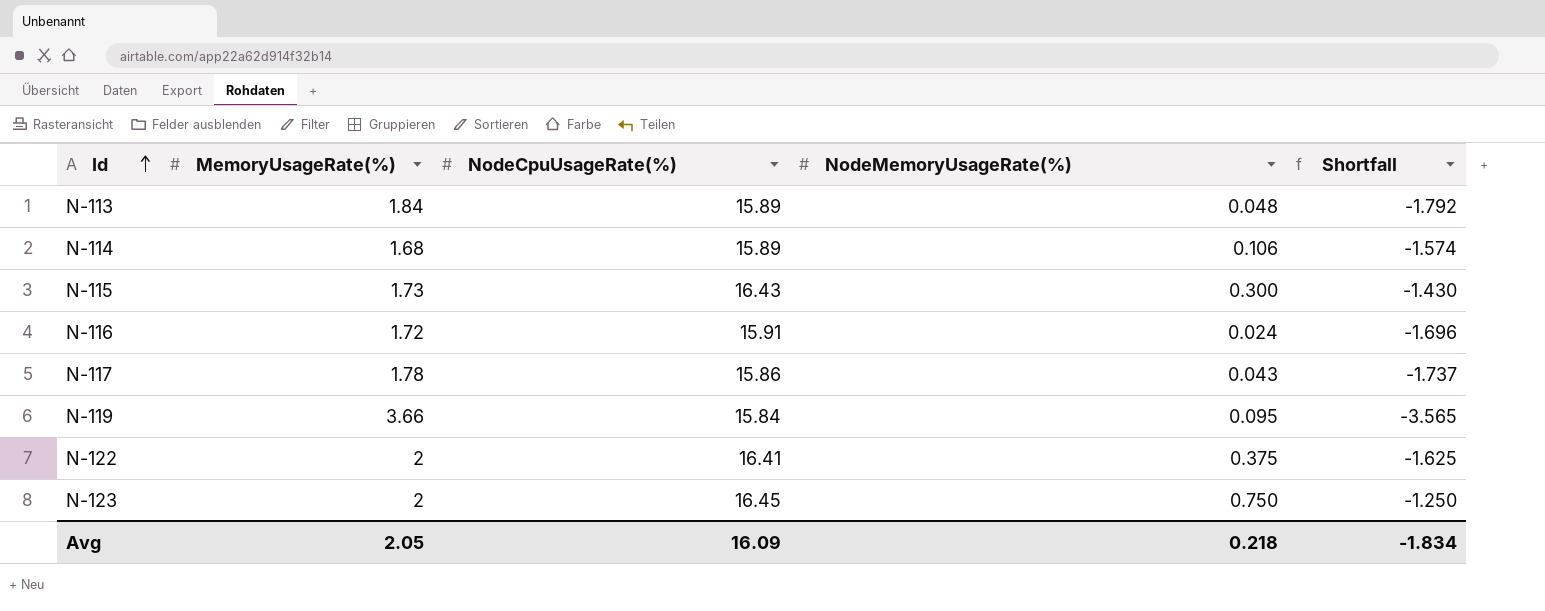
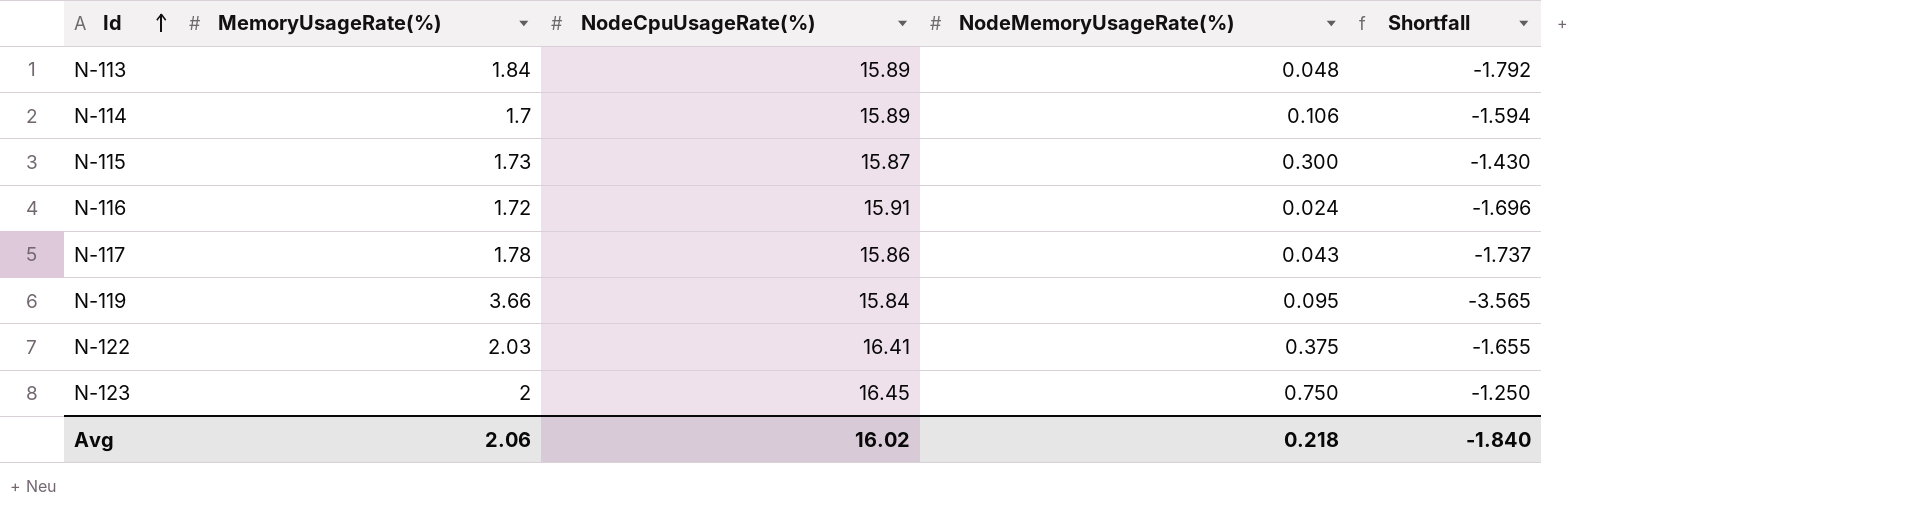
N-114 | MemoryUsageRate(%): 1.68 -> 1.7
N-114 | Shortfall: -1.574 -> -1.594
N-115 | NodeCpuUsageRate(%): 16.43 -> 15.87
N-122 | MemoryUsageRate(%): 2 -> 2.03
N-122 | Shortfall: -1.625 -> -1.655
Avg | MemoryUsageRate(%): 2.05 -> 2.06
Avg | NodeCpuUsageRate(%): 16.09 -> 16.02
Avg | Shortfall: -1.834 -> -1.840

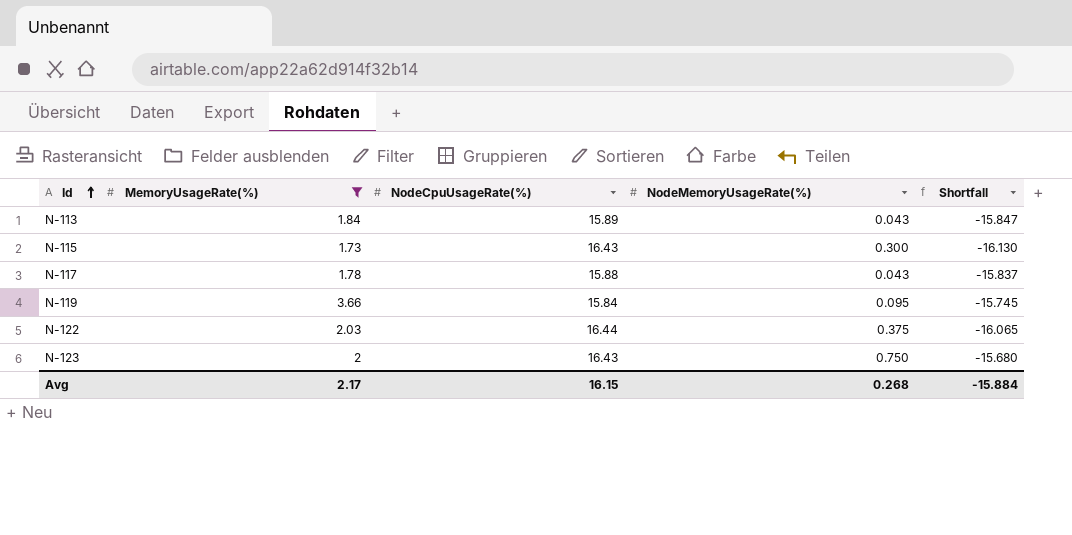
filter: none -> MemoryUsageRate(%) >= 1.73
column Shortfall | formula: [NodeMemoryUsageRate(%)] - [MemoryUsageRate(%)] -> [NodeMemoryUsageRate(%)] - [NodeCpuUsageRate(%)]
N-113 | NodeMemoryUsageRate(%): 0.048 -> 0.043
N-115 | NodeCpuUsageRate(%): 15.87 -> 16.43
N-117 | NodeCpuUsageRate(%): 15.86 -> 15.88
N-122 | NodeCpuUsageRate(%): 16.41 -> 16.44
N-123 | NodeCpuUsageRate(%): 16.45 -> 16.43
Avg | MemoryUsageRate(%): 2.06 -> 2.17
Avg | NodeCpuUsageRate(%): 16.02 -> 16.15
Avg | NodeMemoryUsageRate(%): 0.218 -> 0.268
Avg | Shortfall: -1.840 -> -15.884

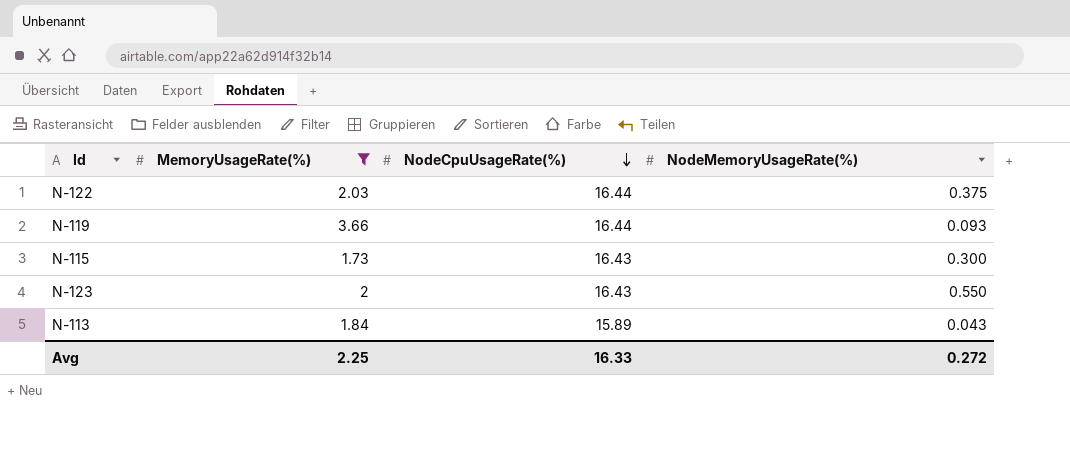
row order: Id ascending -> NodeCpuUsageRate(%) descending
column Shortfall | formula: [NodeMemoryUsageRate(%)] - [NodeCpuUsageRate(%)] -> none
row N-117: 1.78 | 15.88 | 0.043 | -15.837 -> none
N-119 | NodeCpuUsageRate(%): 15.84 -> 16.44
N-119 | NodeMemoryUsageRate(%): 0.095 -> 0.093
N-123 | NodeMemoryUsageRate(%): 0.750 -> 0.550
Avg | MemoryUsageRate(%): 2.17 -> 2.25
Avg | NodeCpuUsageRate(%): 16.15 -> 16.33
Avg | NodeMemoryUsageRate(%): 0.268 -> 0.272

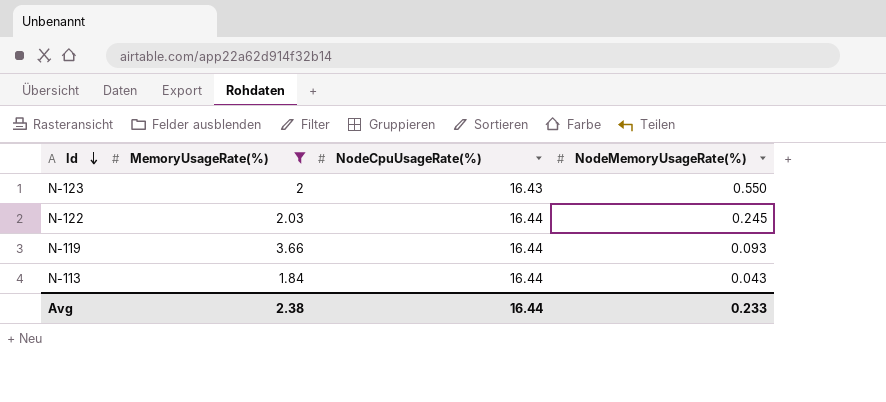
row order: NodeCpuUsageRate(%) descending -> Id descending
row N-115: 1.73 | 16.43 | 0.300 -> none
N-122 | NodeMemoryUsageRate(%): 0.375 -> 0.245
N-113 | NodeCpuUsageRate(%): 15.89 -> 16.44
Avg | MemoryUsageRate(%): 2.25 -> 2.38
Avg | NodeCpuUsageRate(%): 16.33 -> 16.44
Avg | NodeMemoryUsageRate(%): 0.272 -> 0.233

